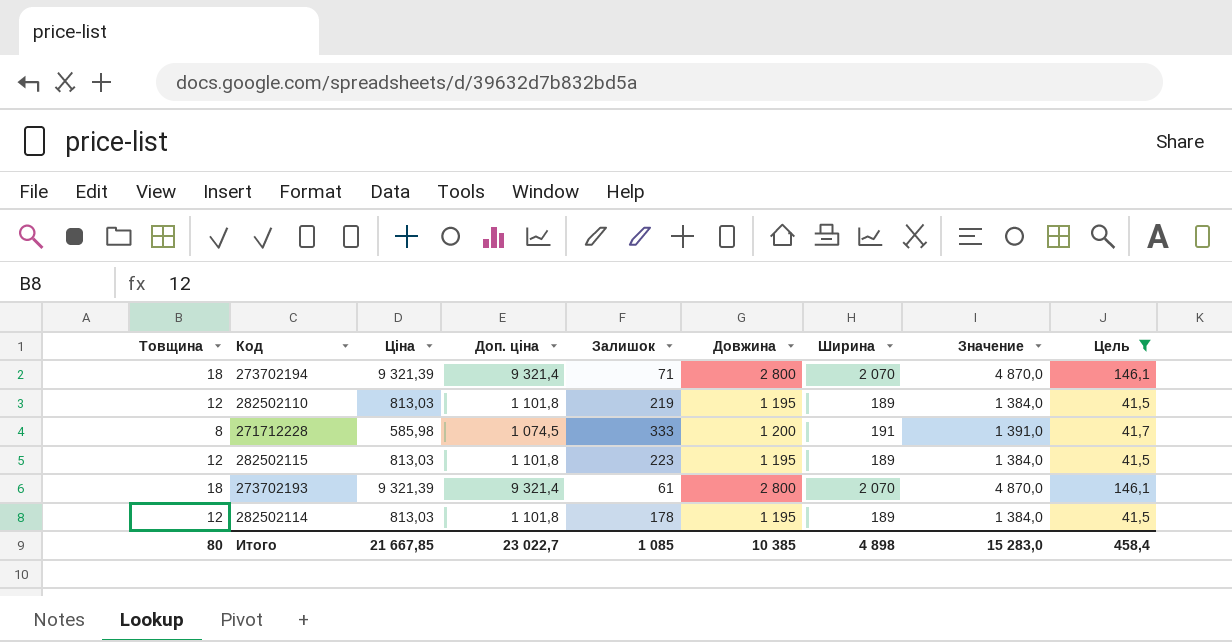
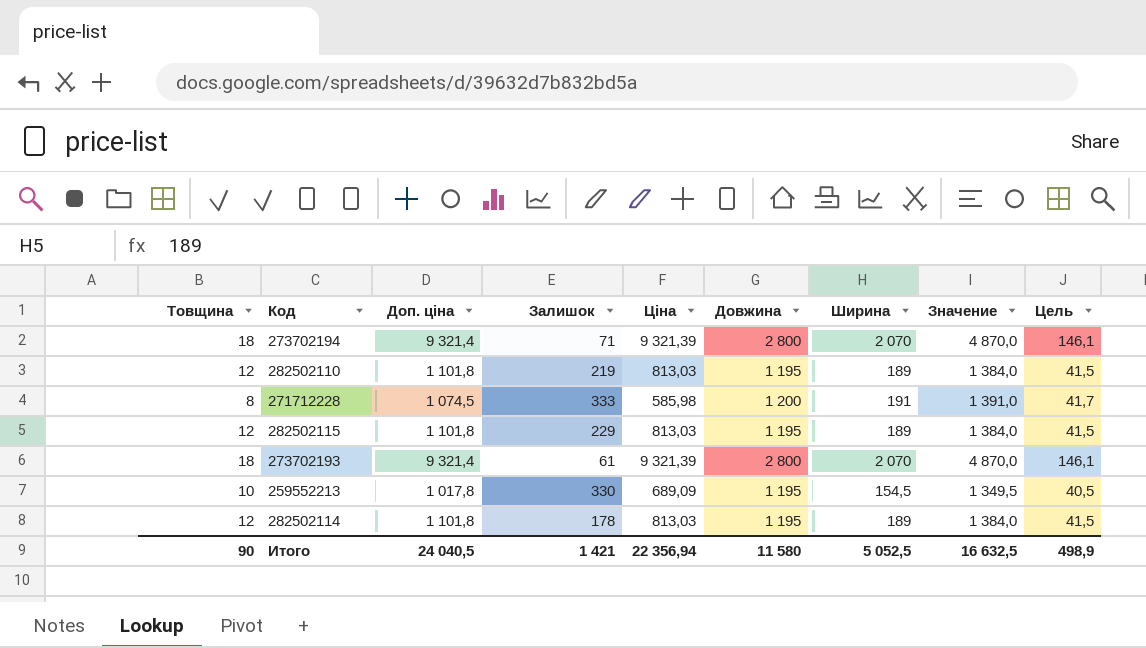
filter: Цель != 40,5 -> none
column Ціна | position: 3 -> 5
282502115 | Залишок: 223 -> 229
Итого | Товщина: 80 -> 90
Итого | Доп. ціна: 23 022,7 -> 24 040,5
Итого | Залишок: 1 085 -> 1 421
Итого | Ціна: 21 667,85 -> 22 356,94
Итого | Довжина: 10 385 -> 11 580
Итого | Ширина: 4 898 -> 5 052,5
Итого | Значение: 15 283,0 -> 16 632,5
Итого | Цель: 458,4 -> 498,9

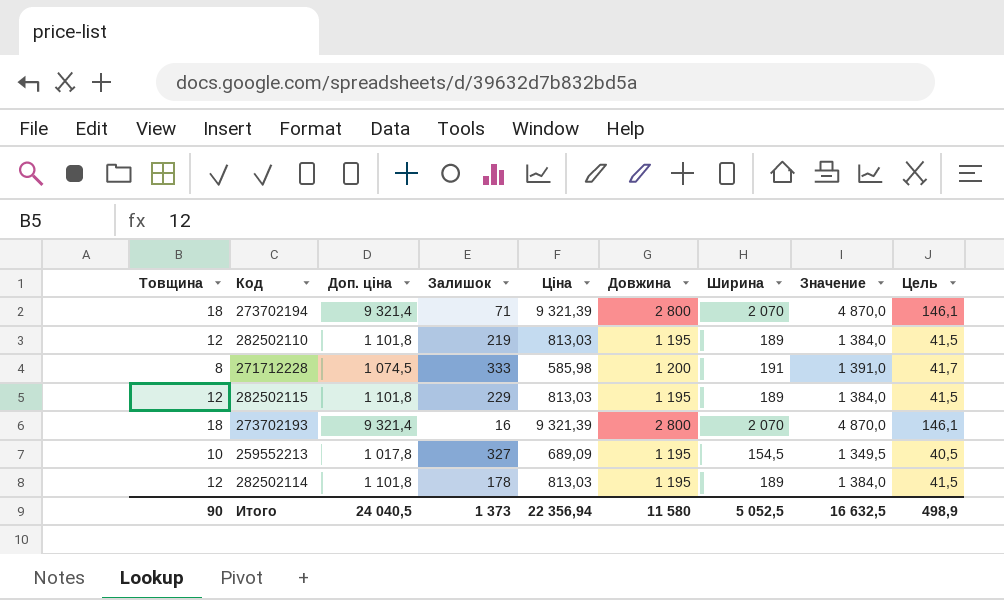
273702193 | Залишок: 61 -> 16
259552213 | Залишок: 330 -> 327
Итого | Залишок: 1 421 -> 1 373

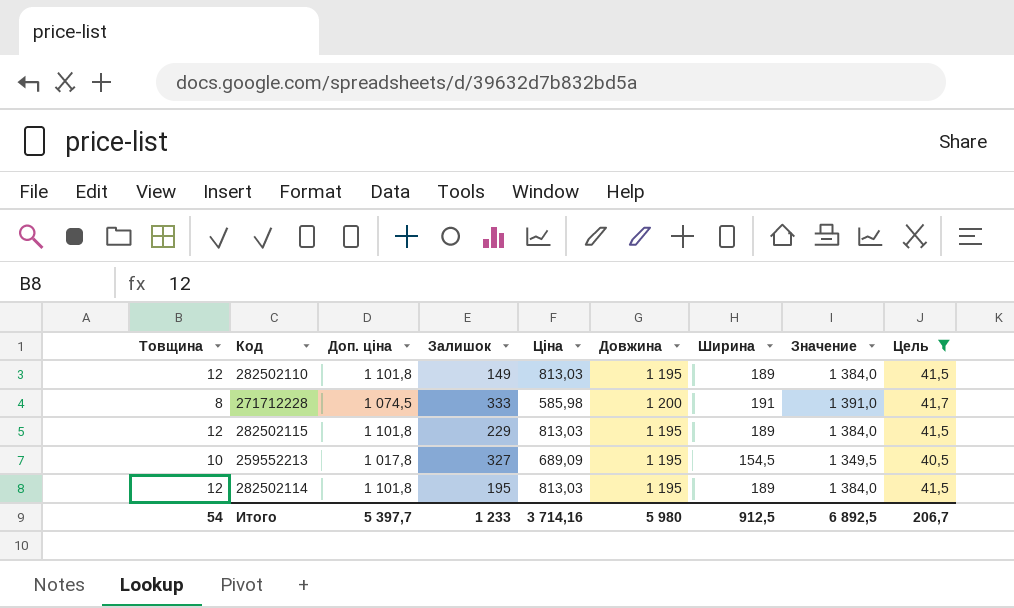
filter: none -> Цель != 146,1
282502110 | Залишок: 219 -> 149
282502114 | Залишок: 178 -> 195
Итого | Товщина: 90 -> 54
Итого | Доп. ціна: 24 040,5 -> 5 397,7
Итого | Залишок: 1 373 -> 1 233
Итого | Ціна: 22 356,94 -> 3 714,16
Итого | Довжина: 11 580 -> 5 980
Итого | Ширина: 5 052,5 -> 912,5
Итого | Значение: 16 632,5 -> 6 892,5
Итого | Цель: 498,9 -> 206,7

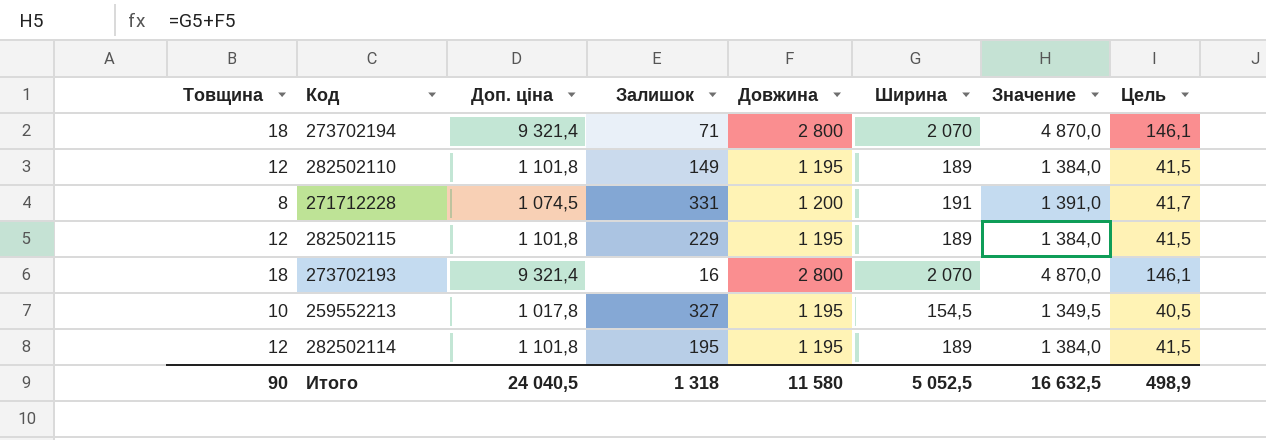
filter: Цель != 146,1 -> none
column Ціна | position: 5 -> none
271712228 | Залишок: 333 -> 331
Итого | Товщина: 54 -> 90
Итого | Доп. ціна: 5 397,7 -> 24 040,5
Итого | Залишок: 1 233 -> 1 318
Итого | Довжина: 5 980 -> 11 580
Итого | Ширина: 912,5 -> 5 052,5
Итого | Значение: 6 892,5 -> 16 632,5
Итого | Цель: 206,7 -> 498,9

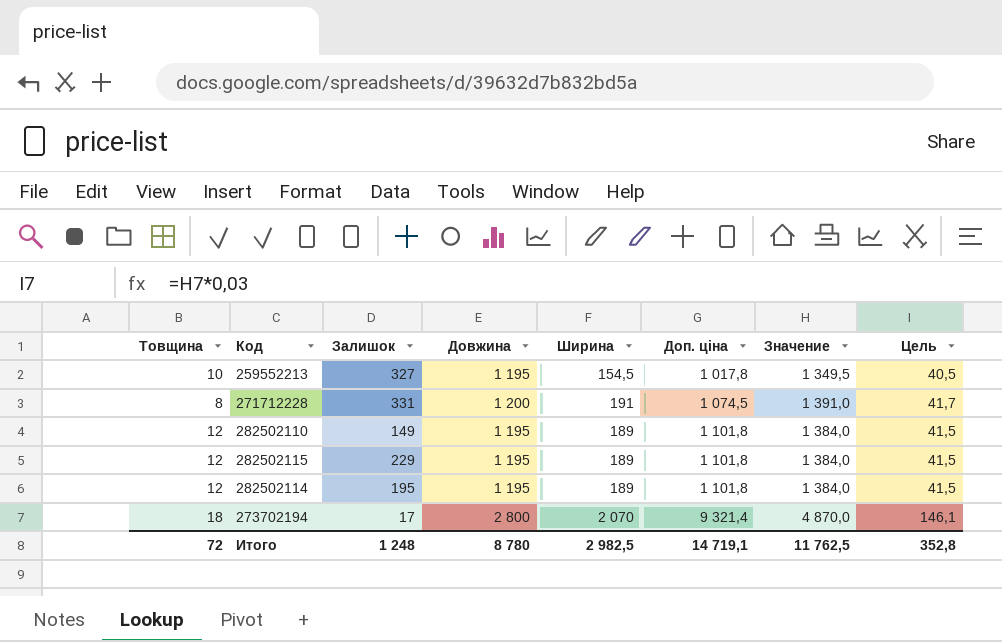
row order: none -> Доп. ціна ascending
column Доп. ціна | position: 3 -> 6
row 273702193: 18 | 9 321,4 | 16 | 2 800 | 2 070 | 4 870,0 | 146,1 -> none
273702194 | Залишок: 71 -> 17
Итого | Товщина: 90 -> 72
Итого | Залишок: 1 318 -> 1 248
Итого | Довжина: 11 580 -> 8 780
Итого | Ширина: 5 052,5 -> 2 982,5
Итого | Доп. ціна: 24 040,5 -> 14 719,1
Итого | Значение: 16 632,5 -> 11 762,5
Итого | Цель: 498,9 -> 352,8

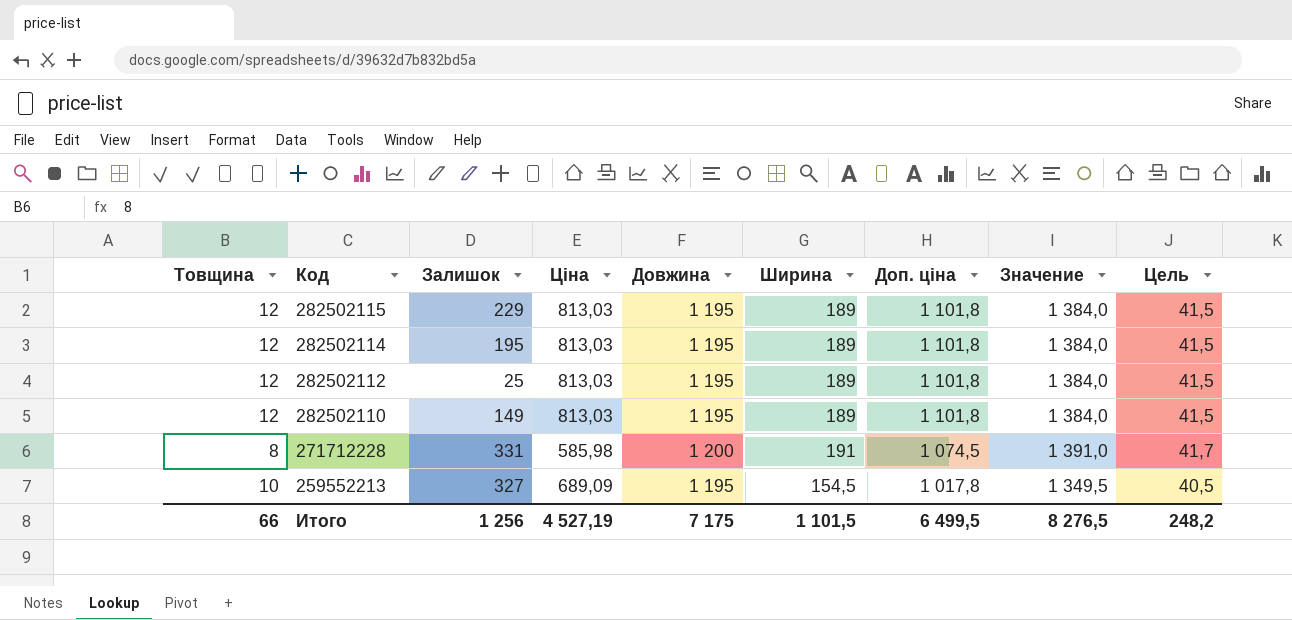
row order: Доп. ціна ascending -> Код descending
column Ціна | position: none -> 4
row 273702194: 18 | 17 | 2 800 | 2 070 | 9 321,4 | 4 870,0 | 146,1 -> none
row 282502112: none -> 12 | 25 | 813,03 | 1 195 | 189 | 1 101,8 | 1 384,0 | 41,5
Итого | Товщина: 72 -> 66
Итого | Залишок: 1 248 -> 1 256
Итого | Довжина: 8 780 -> 7 175
Итого | Ширина: 2 982,5 -> 1 101,5
Итого | Доп. ціна: 14 719,1 -> 6 499,5
Итого | Значение: 11 762,5 -> 8 276,5
Итого | Цель: 352,8 -> 248,2

